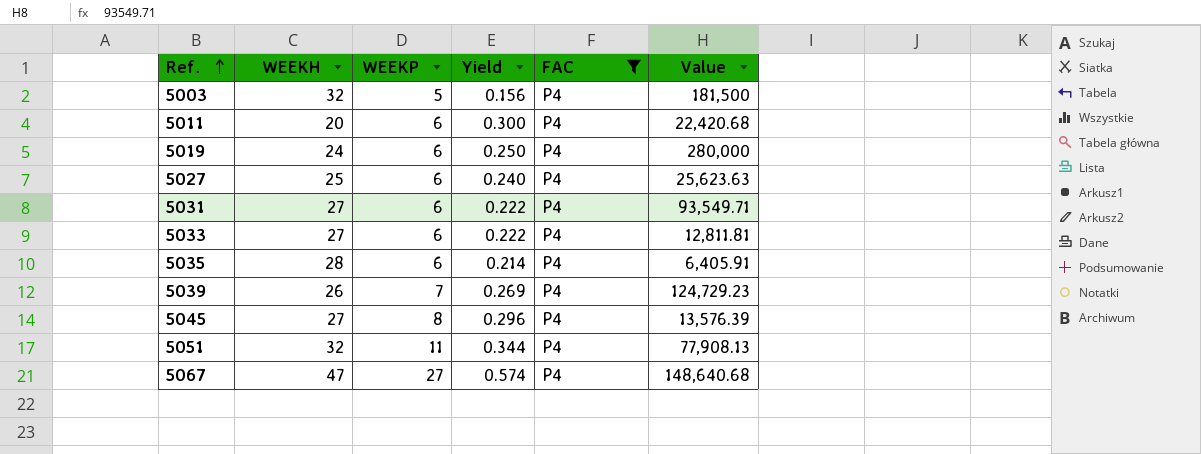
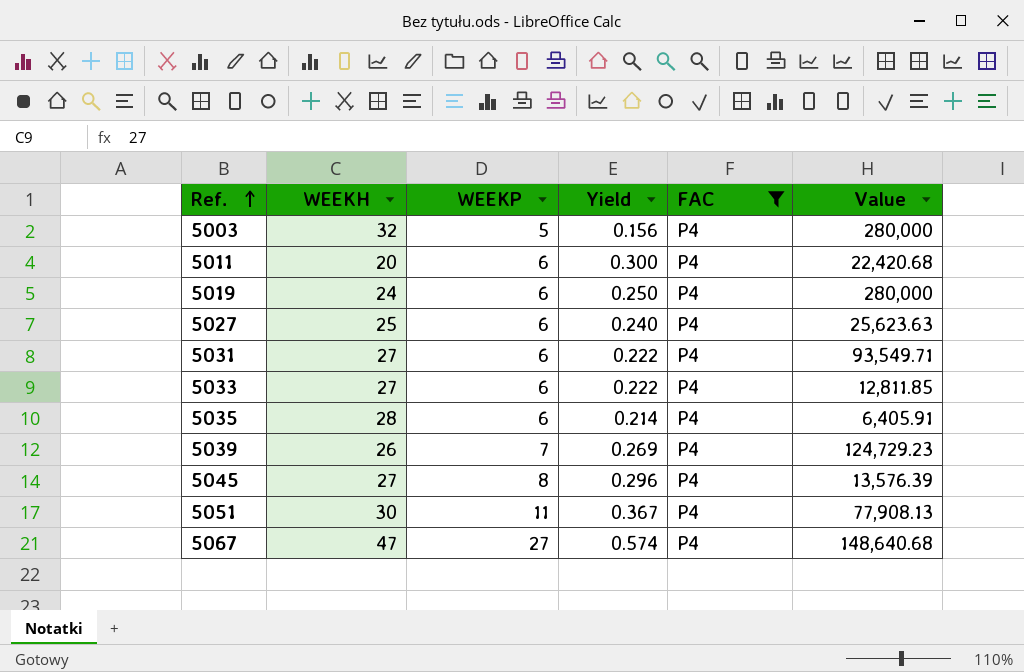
5003 | Value: 181,500 -> 280,000
5033 | Value: 12,811.81 -> 12,811.85
5051 | WEEKH: 32 -> 30
5051 | Yield: 0.344 -> 0.367

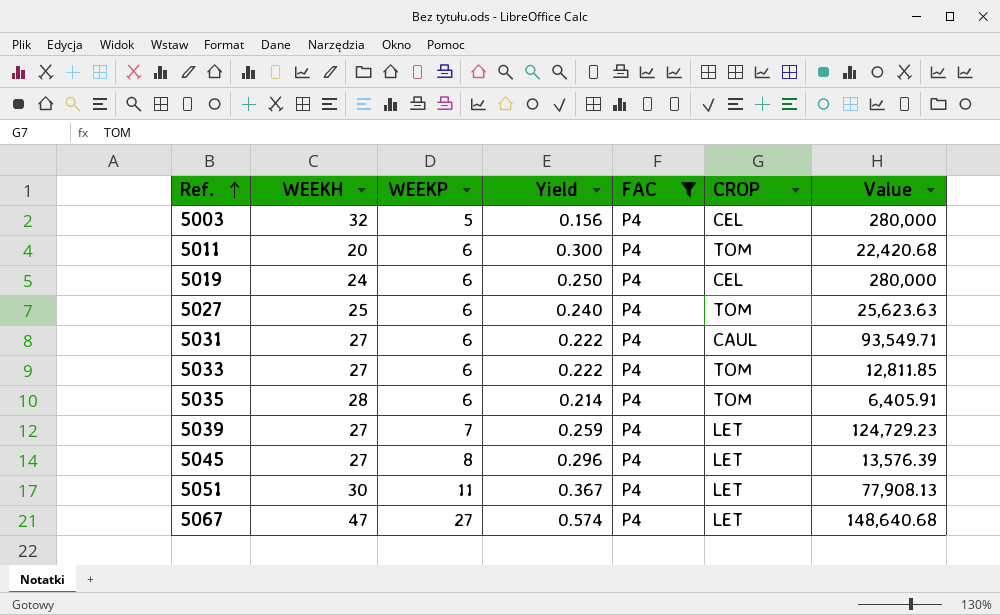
column CROP | position: none -> 6
5039 | WEEKH: 26 -> 27
5039 | Yield: 0.269 -> 0.259

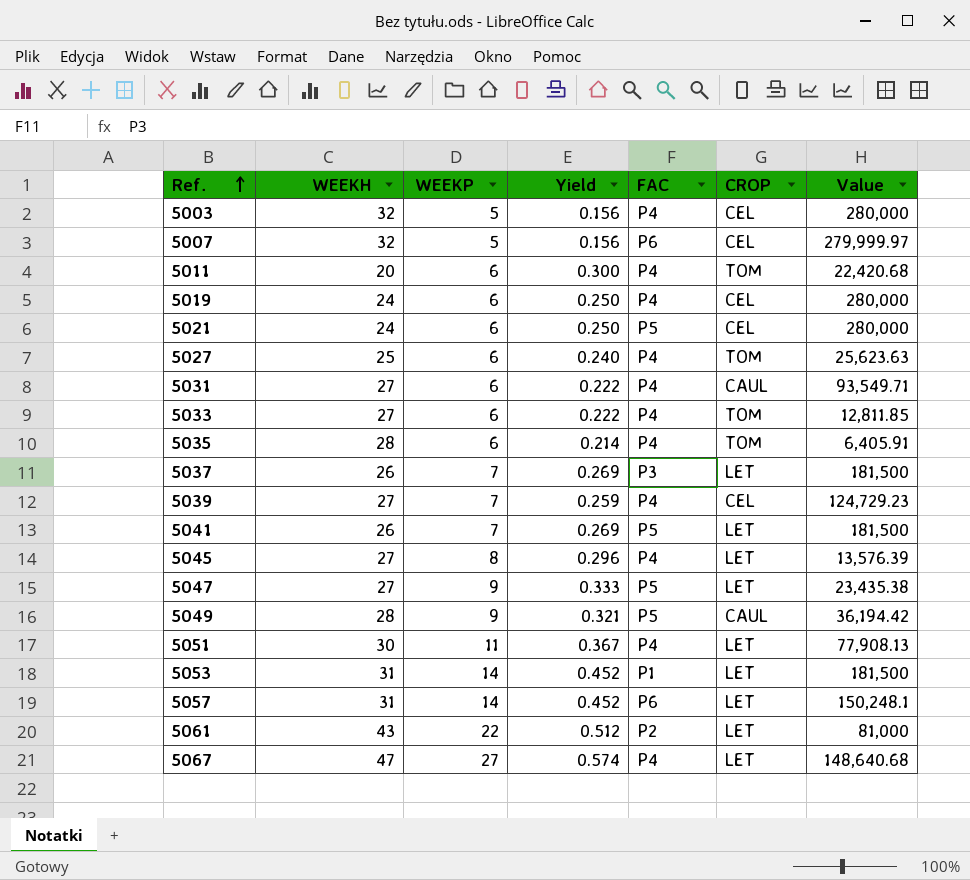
filter: FAC = P4 -> none
5039 | CROP: LET -> CEL

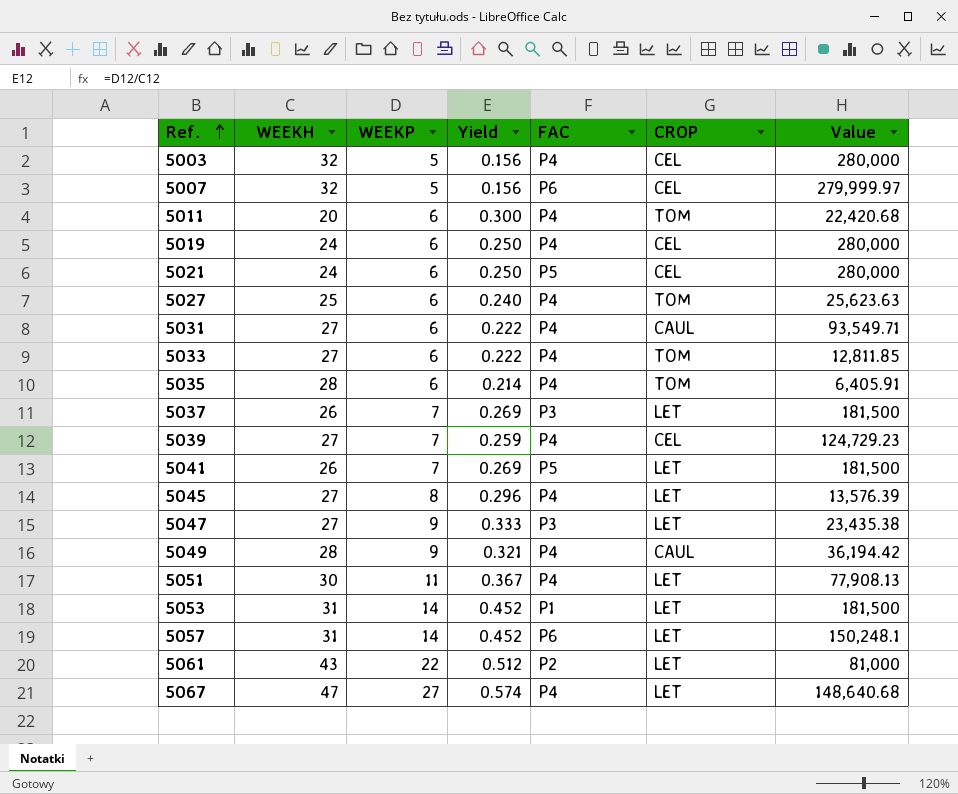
5047 | FAC: P5 -> P3
5049 | FAC: P5 -> P4

